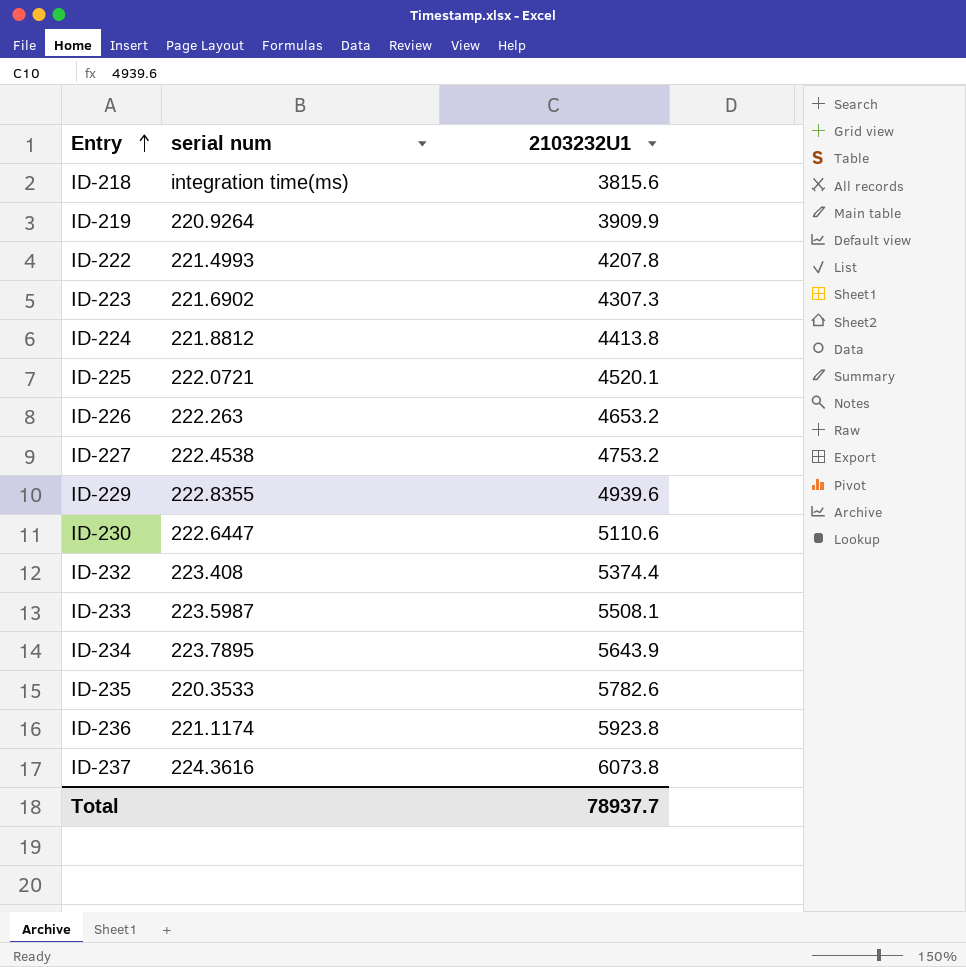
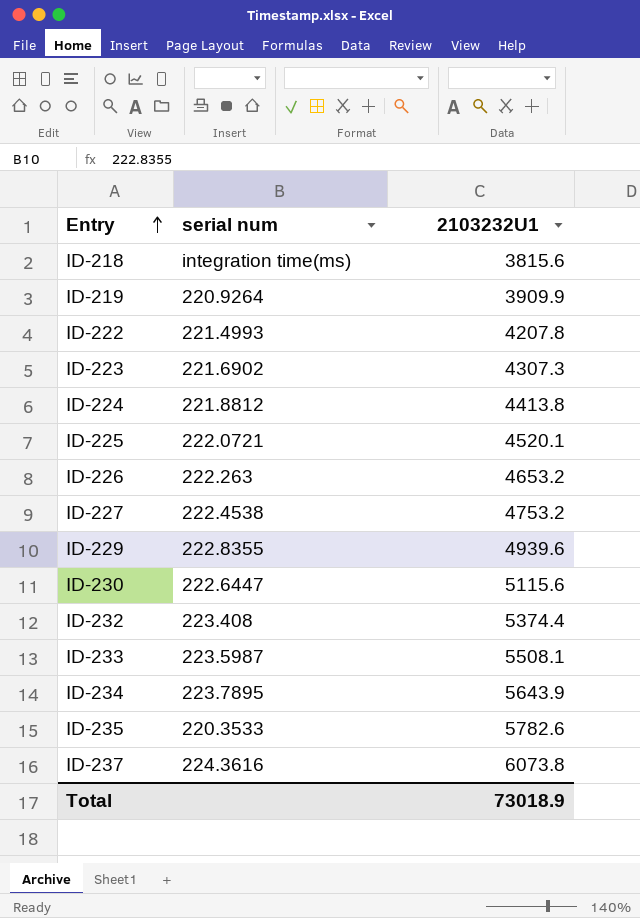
row ID-236: 221.1174 | 5923.8 -> none
ID-230 | 2103232U1: 5110.6 -> 5115.6
Total | 2103232U1: 78937.7 -> 73018.9

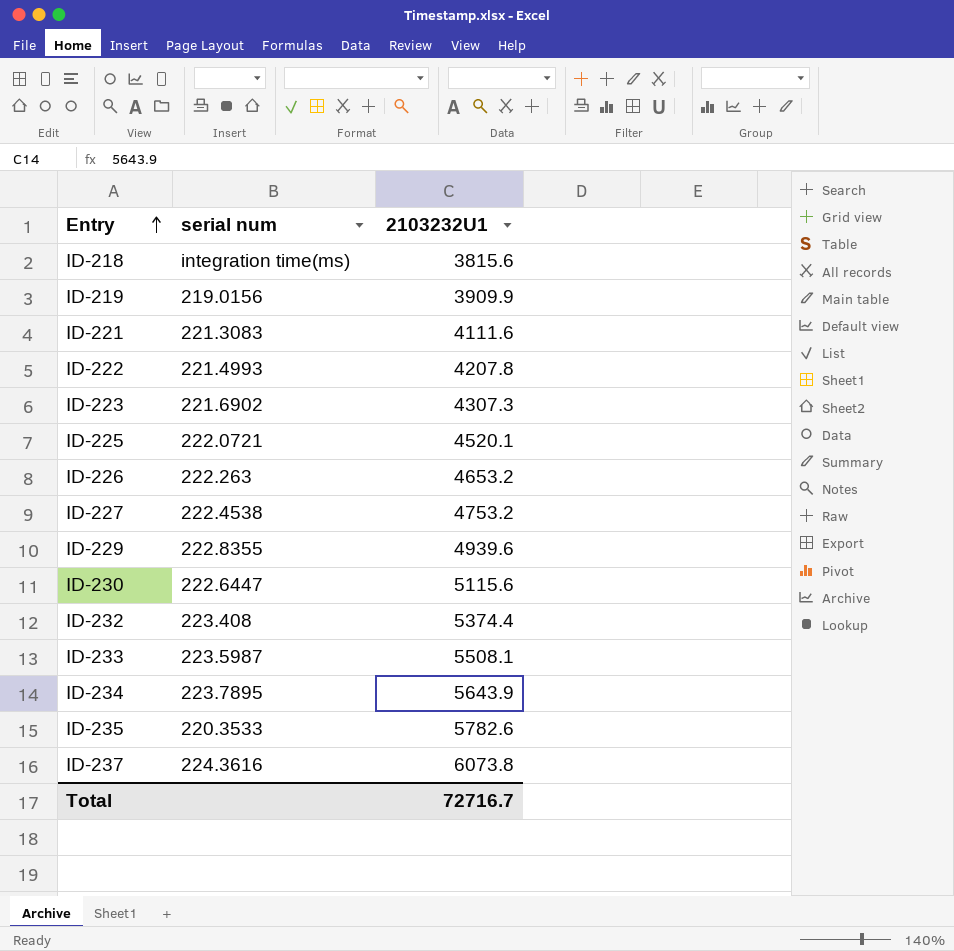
row ID-224: 221.8812 | 4413.8 -> none
ID-219 | serial num: 220.9264 -> 219.0156
row ID-221: none -> 221.3083 | 4111.6
Total | 2103232U1: 73018.9 -> 72716.7

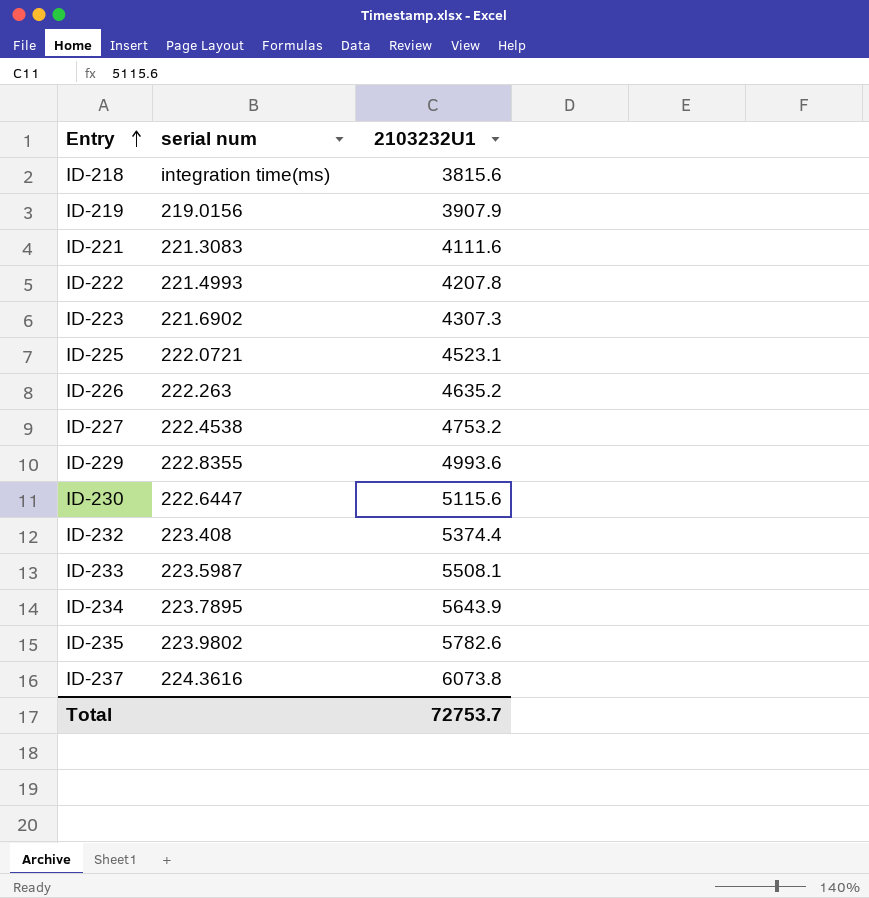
ID-219 | 2103232U1: 3909.9 -> 3907.9
ID-225 | 2103232U1: 4520.1 -> 4523.1
ID-226 | 2103232U1: 4653.2 -> 4635.2
ID-229 | 2103232U1: 4939.6 -> 4993.6
ID-235 | serial num: 220.3533 -> 223.9802
Total | 2103232U1: 72716.7 -> 72753.7

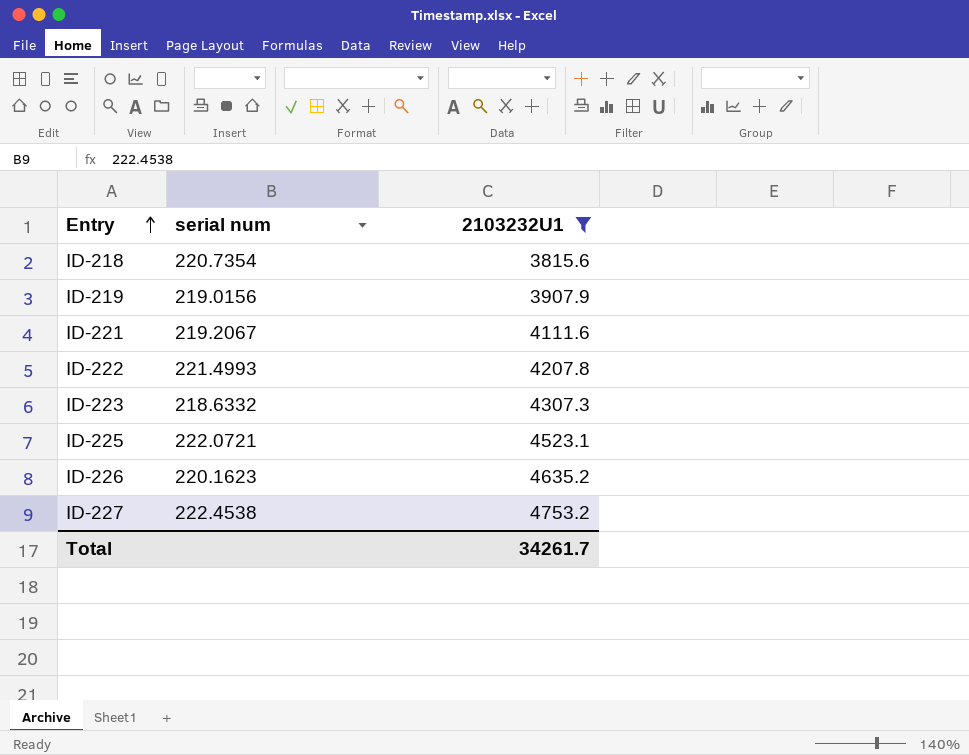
filter: none -> 2103232U1 <= 4753.2
ID-218 | serial num: integration time(ms) -> 220.7354
ID-221 | serial num: 221.3083 -> 219.2067
ID-223 | serial num: 221.6902 -> 218.6332
ID-226 | serial num: 222.263 -> 220.1623
Total | 2103232U1: 72753.7 -> 34261.7

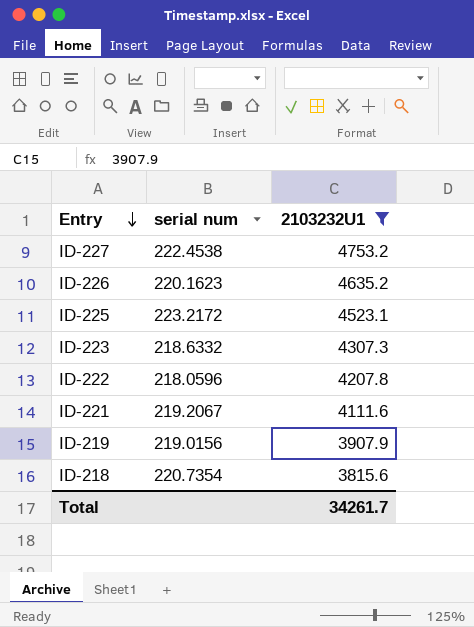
row order: Entry ascending -> Entry descending
ID-225 | serial num: 222.0721 -> 223.2172
ID-222 | serial num: 221.4993 -> 218.0596

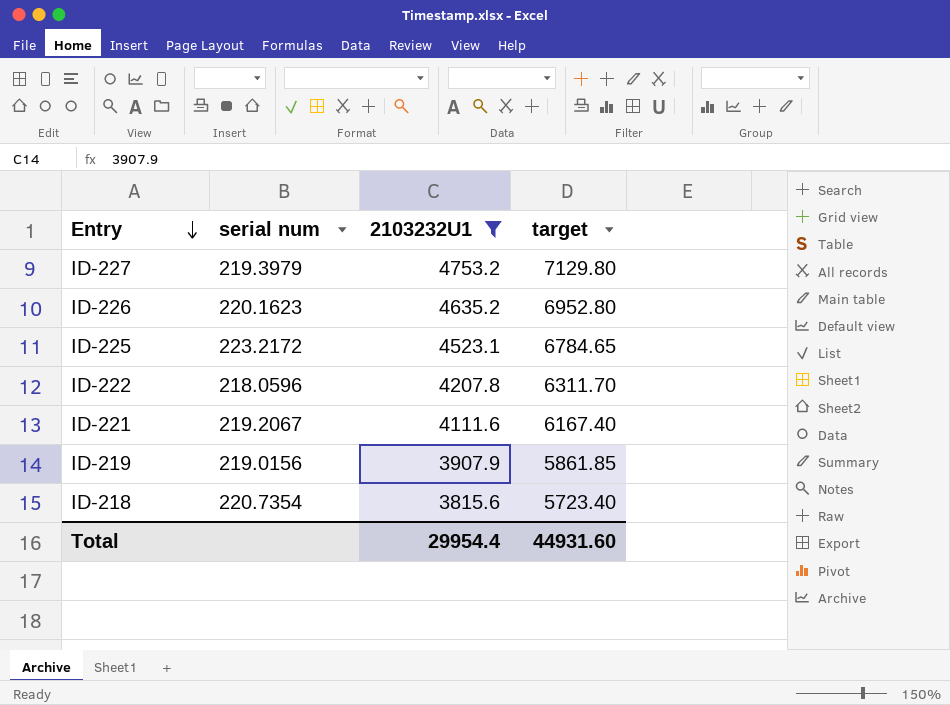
column target | formula: none -> [2103232U1] * 1.5
row ID-223: 218.6332 | 4307.3 -> none
ID-227 | serial num: 222.4538 -> 219.3979
Total | 2103232U1: 34261.7 -> 29954.4

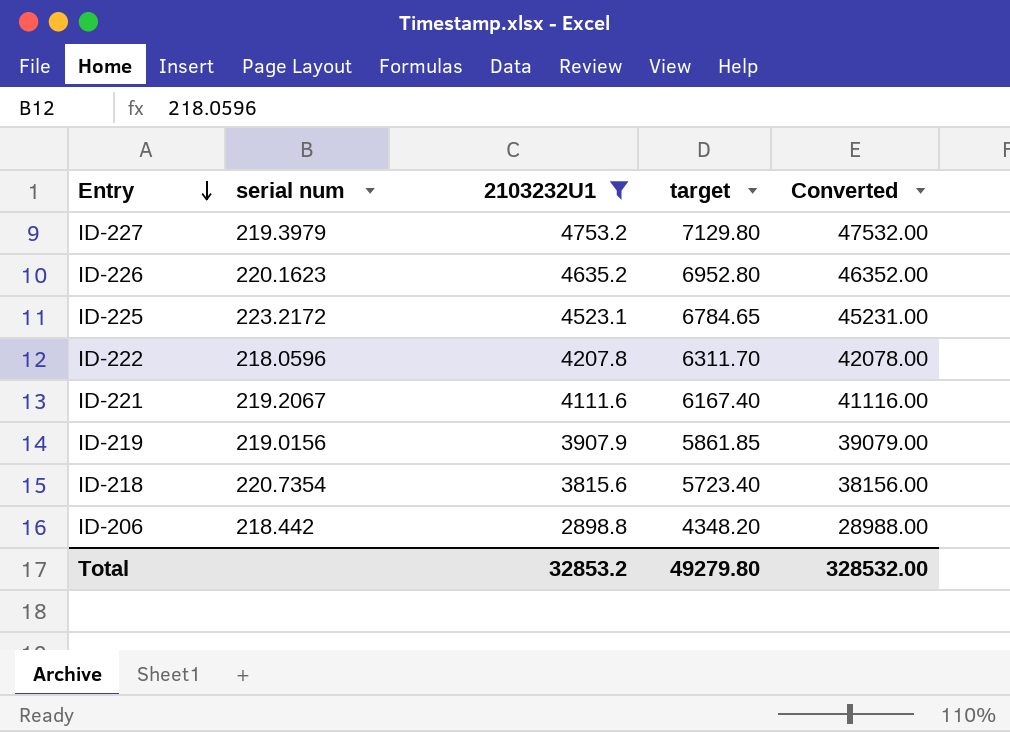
column Converted | formula: none -> [2103232U1] * 10
row ID-206: none -> 218.442 | 2898.8 | 4348.20 | 28988.00
Total | 2103232U1: 29954.4 -> 32853.2
Total | target: 44931.60 -> 49279.80

